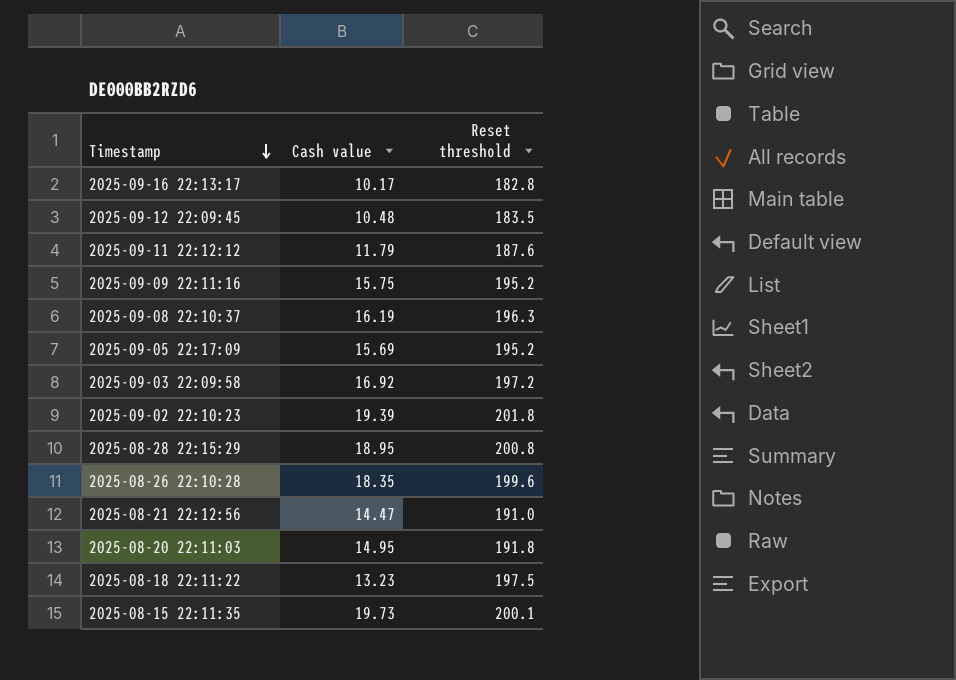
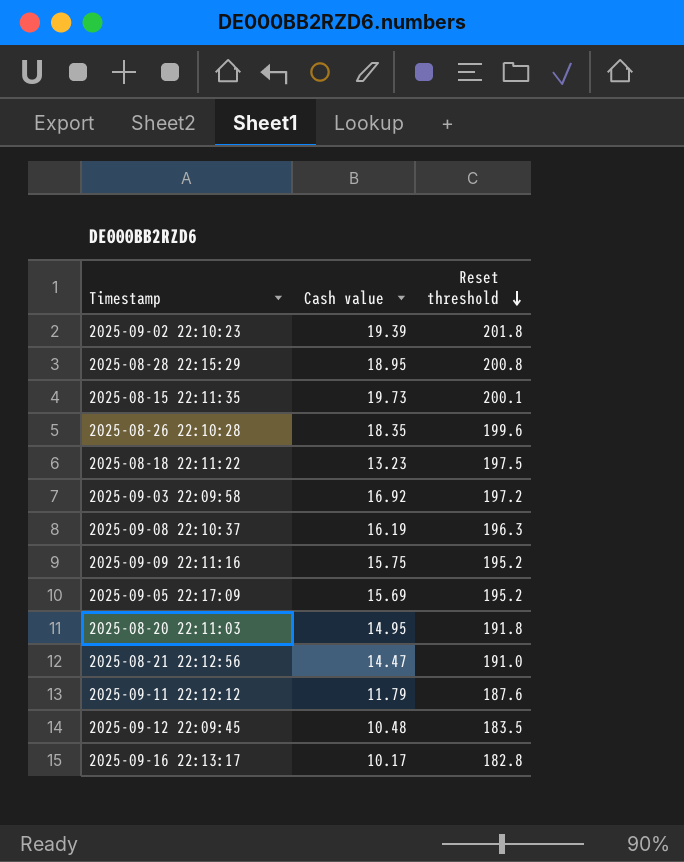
row order: Timestamp descending -> Reset threshold descending

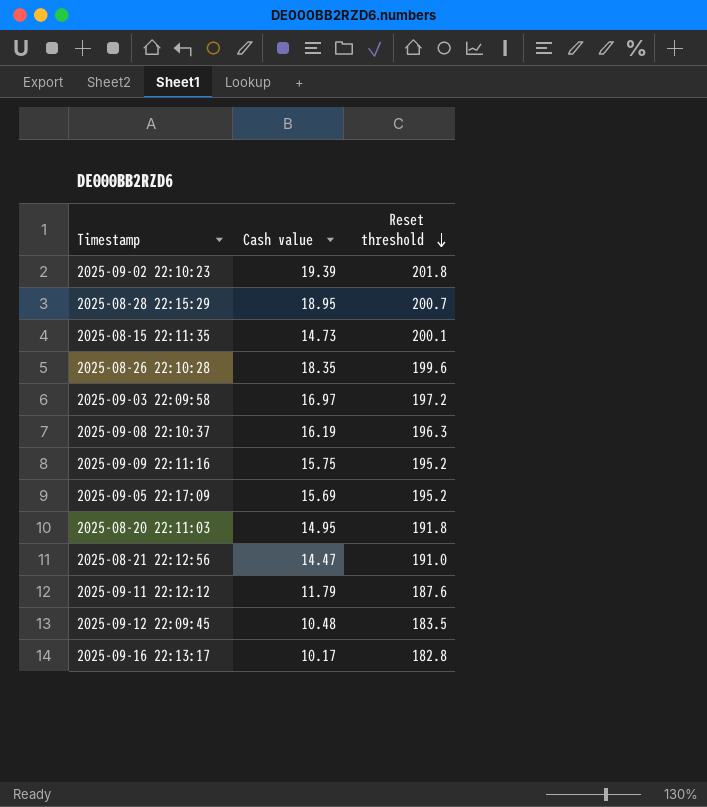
row 2025-08-18 22:11:22: 13.23 | 197.5 -> none
2025-08-28 22:15:29 | Reset threshold: 200.8 -> 200.7
2025-08-15 22:11:35 | Cash value: 19.73 -> 14.73
2025-09-03 22:09:58 | Cash value: 16.92 -> 16.97

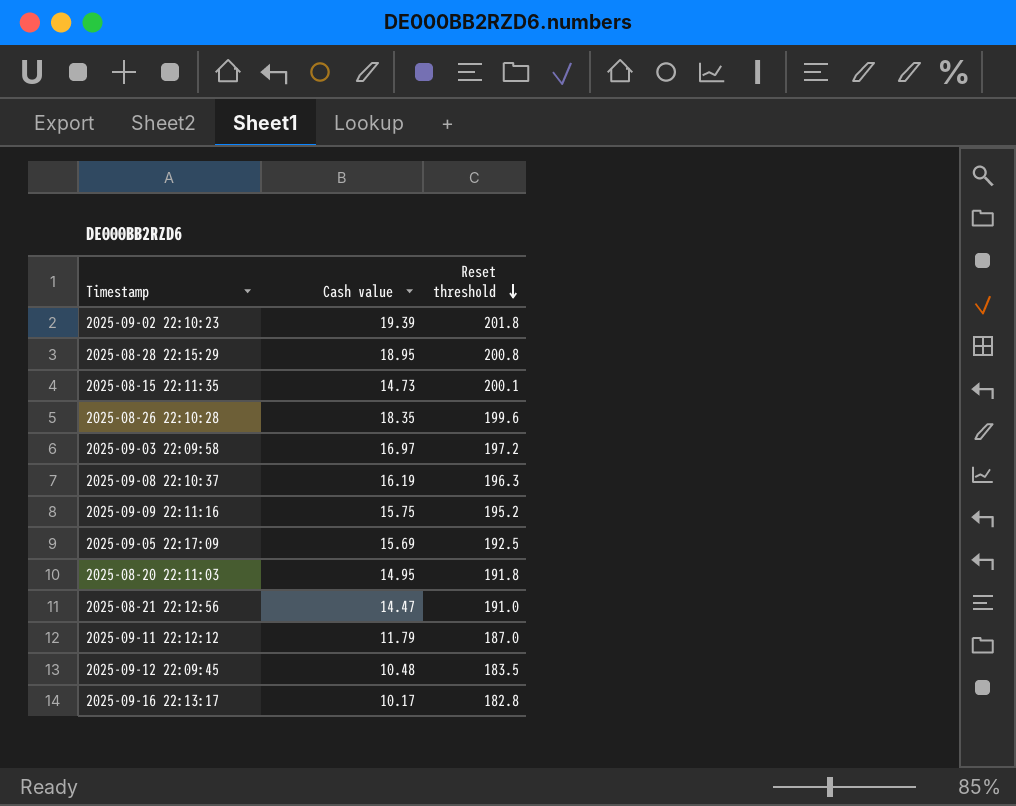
2025-08-28 22:15:29 | Reset threshold: 200.7 -> 200.8
2025-09-05 22:17:09 | Reset threshold: 195.2 -> 192.5
2025-09-11 22:12:12 | Reset threshold: 187.6 -> 187.0

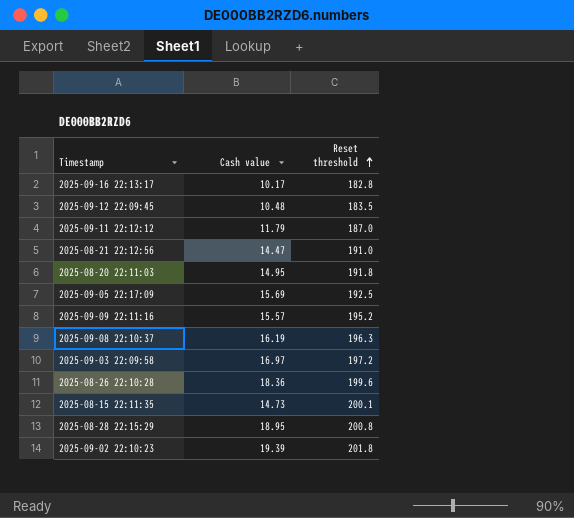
row order: Reset threshold descending -> Reset threshold ascending
2025-09-09 22:11:16 | Cash value: 15.75 -> 15.57
2025-08-26 22:10:28 | Cash value: 18.35 -> 18.36

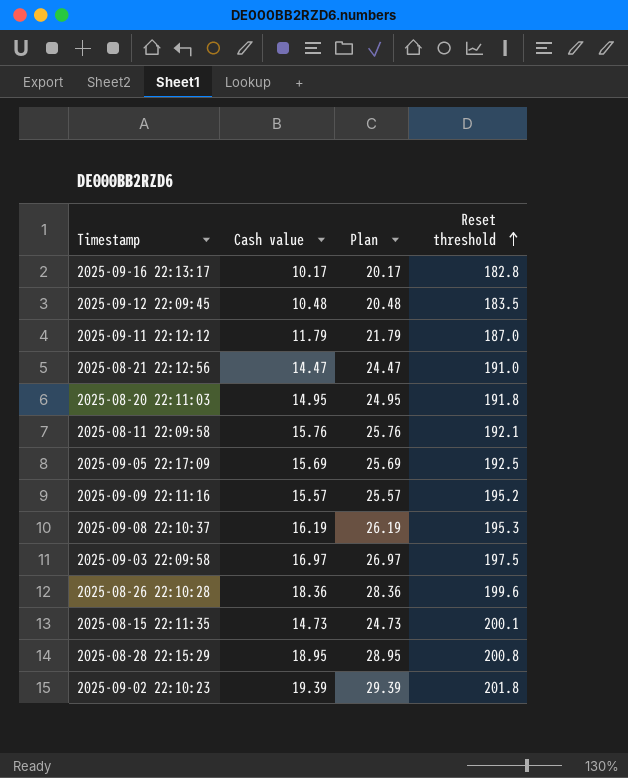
column Plan | formula: none -> [Cash value] + 10
row 2025-08-11 22:09:58: none -> 15.76 | 25.76 | 192.1
2025-09-08 22:10:37 | Reset threshold: 196.3 -> 195.3
2025-09-03 22:09:58 | Reset threshold: 197.2 -> 197.5

